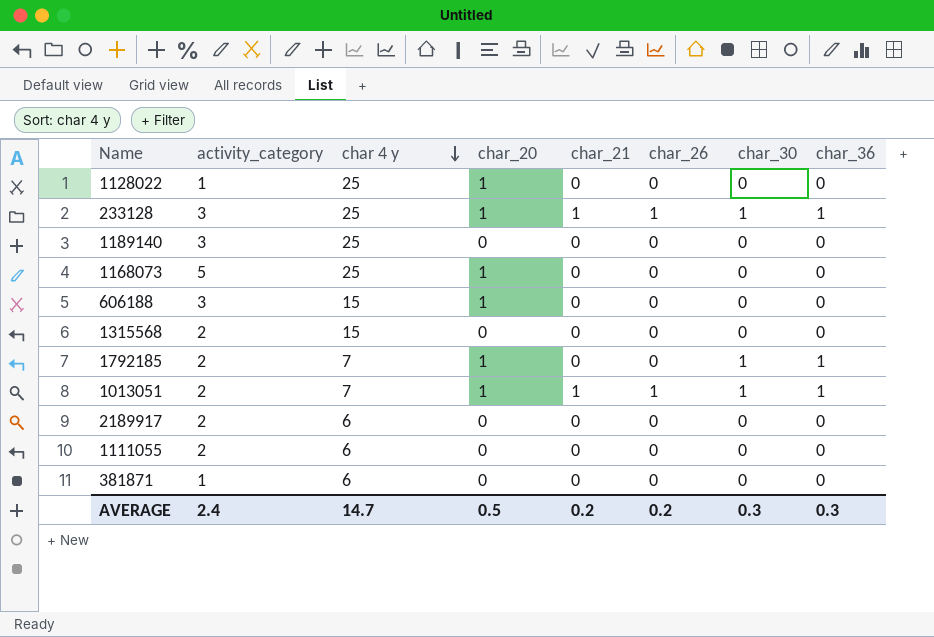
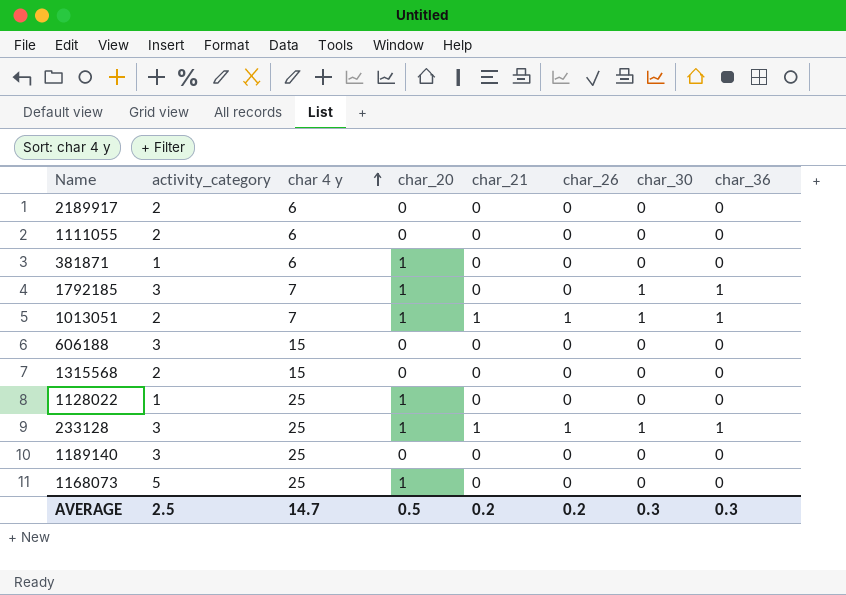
row order: char 4 y descending -> char 4 y ascending
381871 | char_20: 0 -> 1
1792185 | activity_category: 2 -> 3
606188 | char_20: 1 -> 0
AVERAGE | activity_category: 2.4 -> 2.5

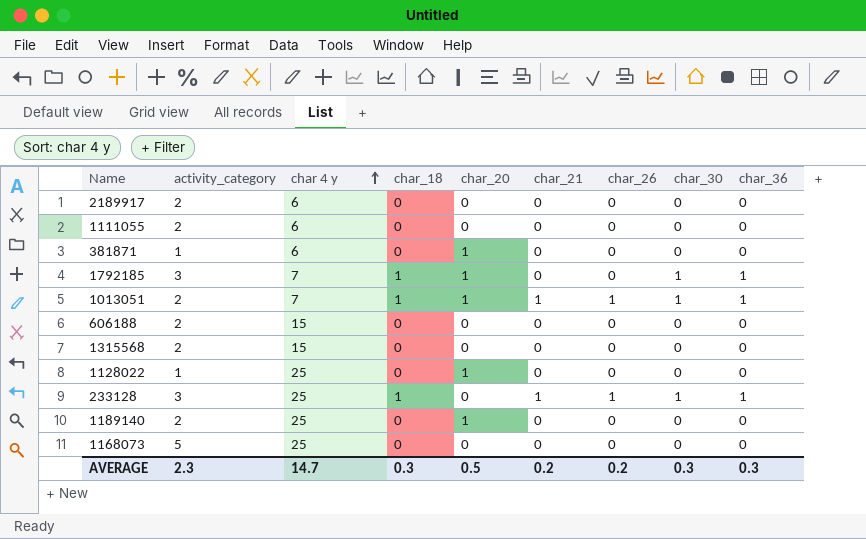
column char_18 | position: none -> 4
606188 | activity_category: 3 -> 2
233128 | char_20: 1 -> 0
1189140 | activity_category: 3 -> 2
1189140 | char_20: 0 -> 1
1168073 | char_20: 1 -> 0
AVERAGE | activity_category: 2.5 -> 2.3

